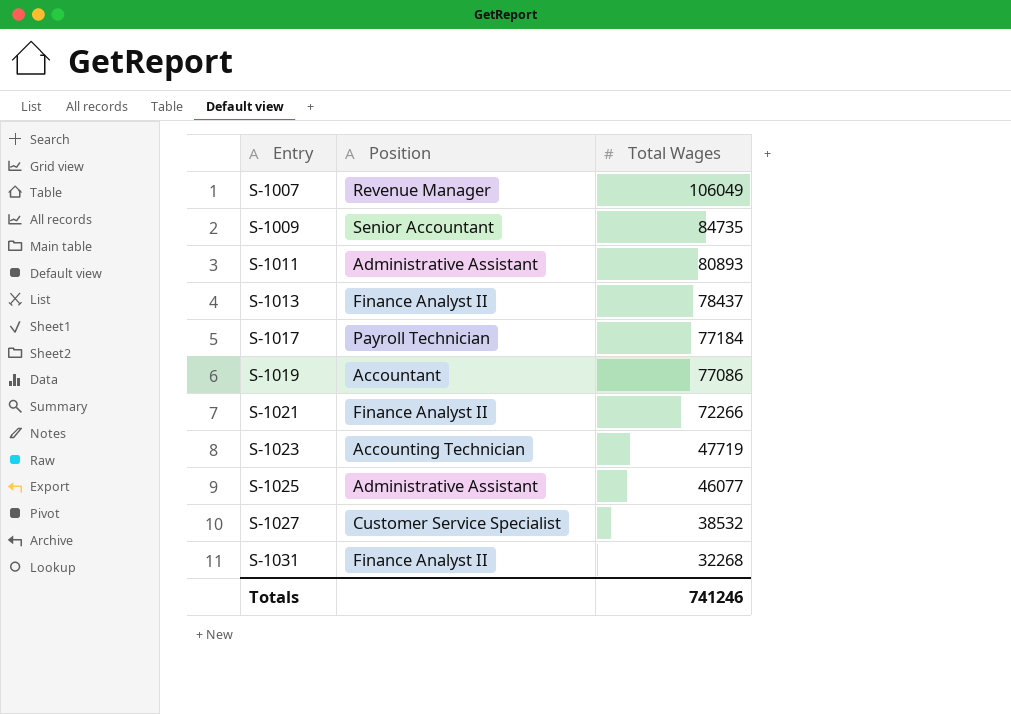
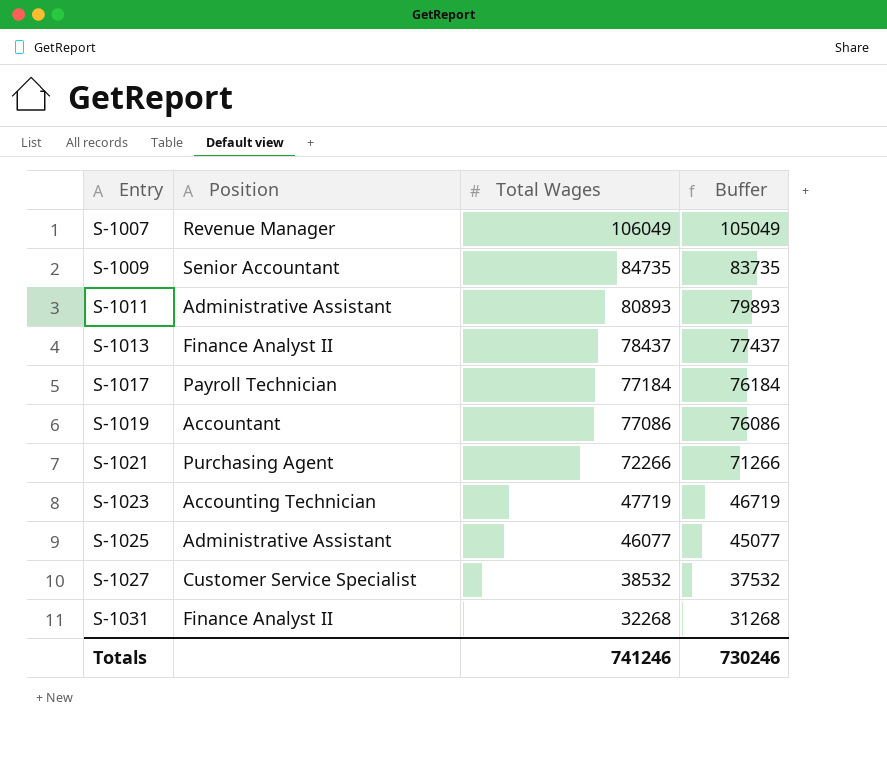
column Buffer | formula: none -> [Total Wages] - 1000
S-1021 | Position: Finance Analyst II -> Purchasing Agent

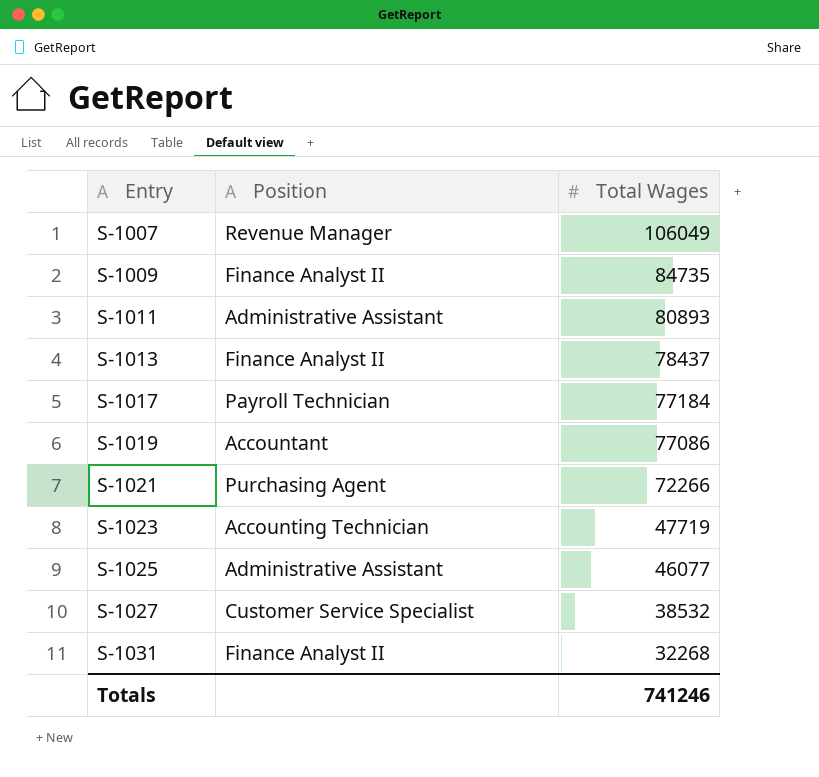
column Buffer | formula: [Total Wages] - 1000 -> none
S-1009 | Position: Senior Accountant -> Finance Analyst II

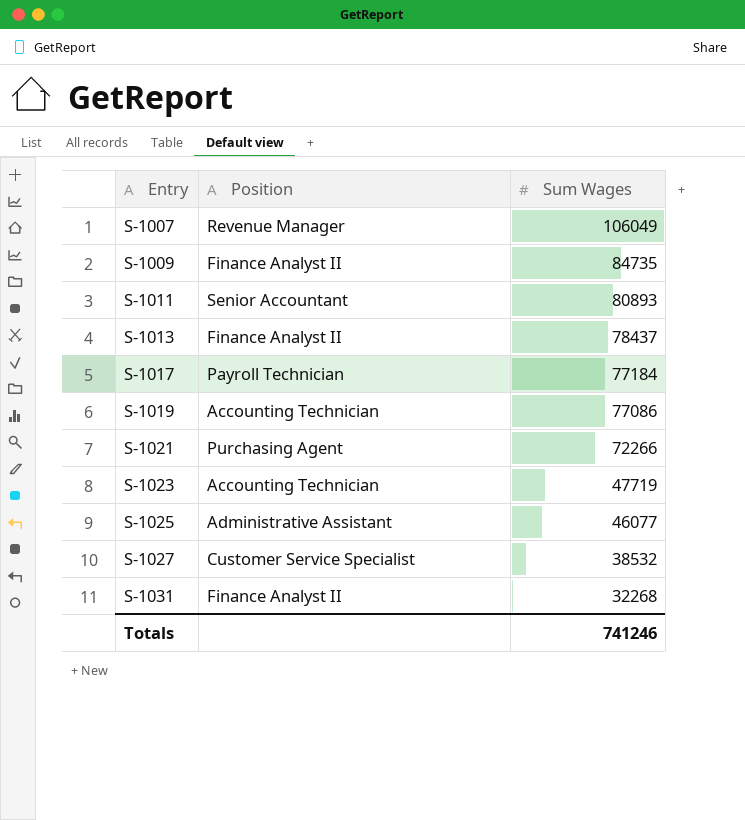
column name: Total Wages -> Sum Wages
S-1011 | Position: Administrative Assistant -> Senior Accountant
S-1019 | Position: Accountant -> Accounting Technician

